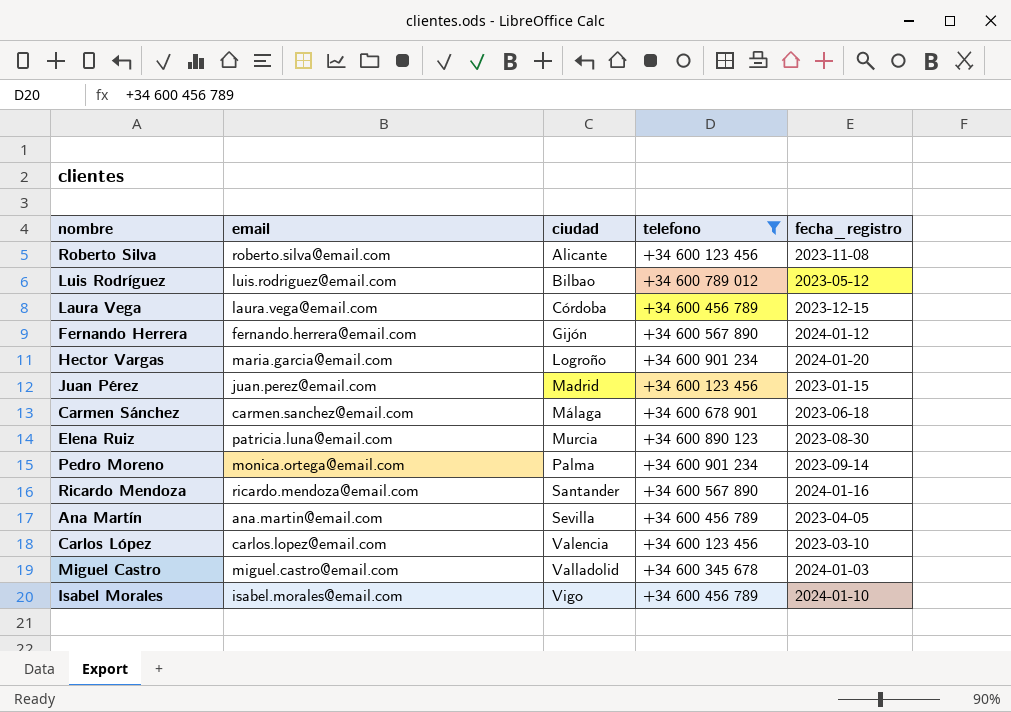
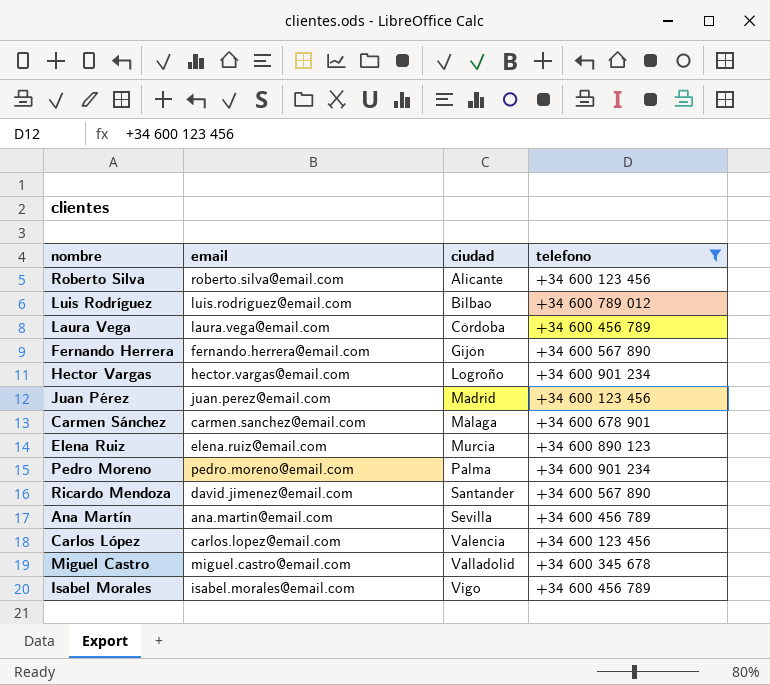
column fecha_registro | position: 5 -> none
Hector Vargas | email: maria.garcia@email.com -> hector.vargas@email.com
Elena Ruiz | email: patricia.luna@email.com -> elena.ruiz@email.com
Pedro Moreno | email: monica.ortega@email.com -> pedro.moreno@email.com
Ricardo Mendoza | email: ricardo.mendoza@email.com -> david.jimenez@email.com

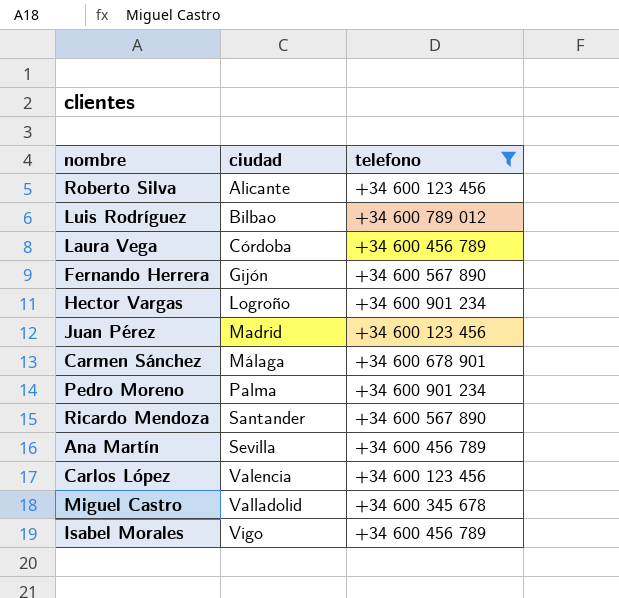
column email | position: 2 -> none
row Elena Ruiz: elena.ruiz@email.com | Murcia | +34 600 890 123 -> none

